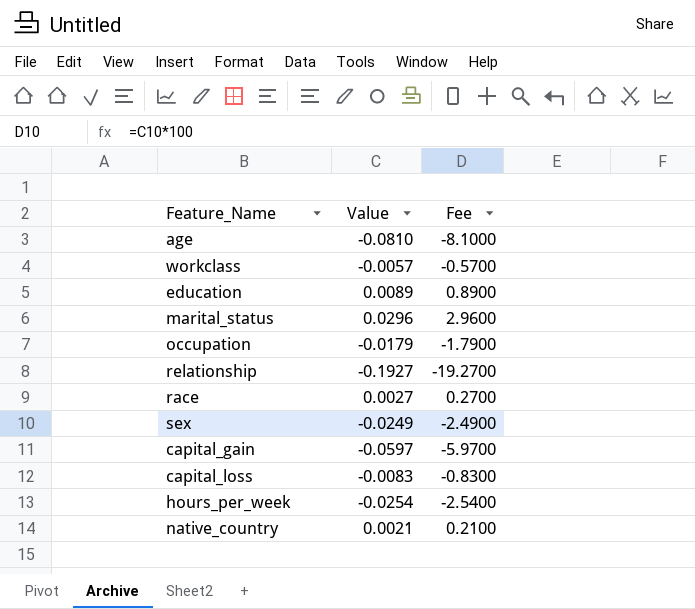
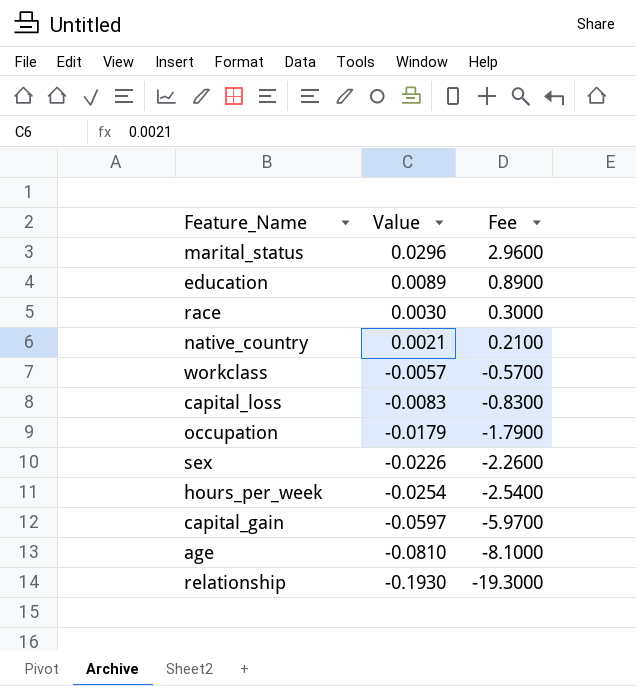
row order: none -> Value descending
race | Value: 0.0027 -> 0.0030
race | Fee: 0.2700 -> 0.3000
sex | Value: -0.0249 -> -0.0226
sex | Fee: -2.4900 -> -2.2600
relationship | Value: -0.1927 -> -0.1930
relationship | Fee: -19.2700 -> -19.3000

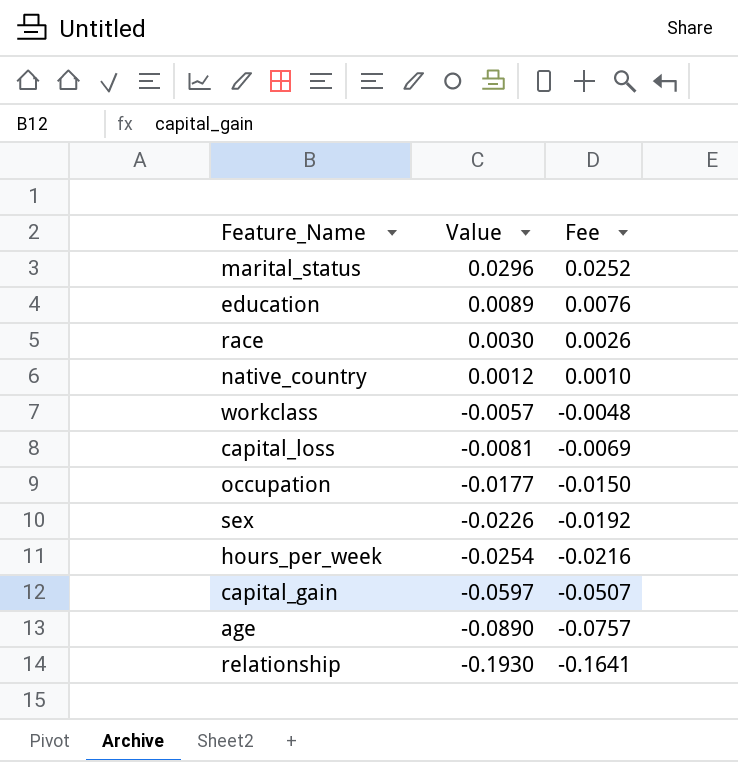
column Fee | formula: [Value] * 100 -> [Value] * 0.85
native_country | Value: 0.0021 -> 0.0012
capital_loss | Value: -0.0083 -> -0.0081
occupation | Value: -0.0179 -> -0.0177
age | Value: -0.0810 -> -0.0890

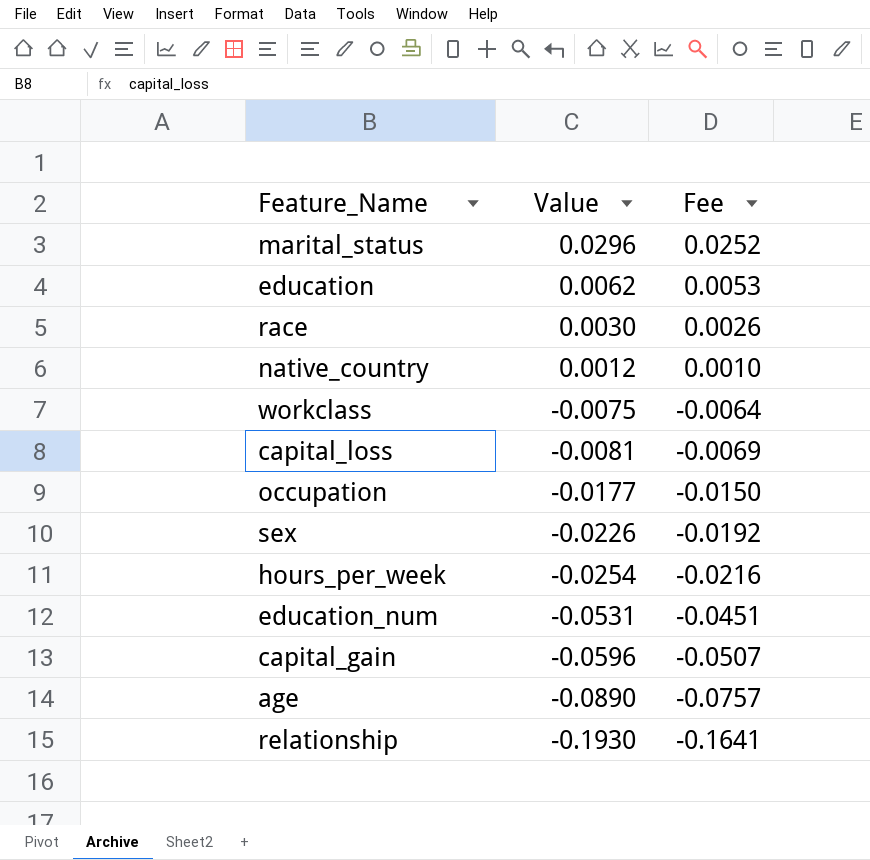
education | Value: 0.0089 -> 0.0062
education | Fee: 0.0076 -> 0.0053
workclass | Value: -0.0057 -> -0.0075
workclass | Fee: -0.0048 -> -0.0064
row education_num: none -> -0.0531 | -0.0451
capital_gain | Value: -0.0597 -> -0.0596

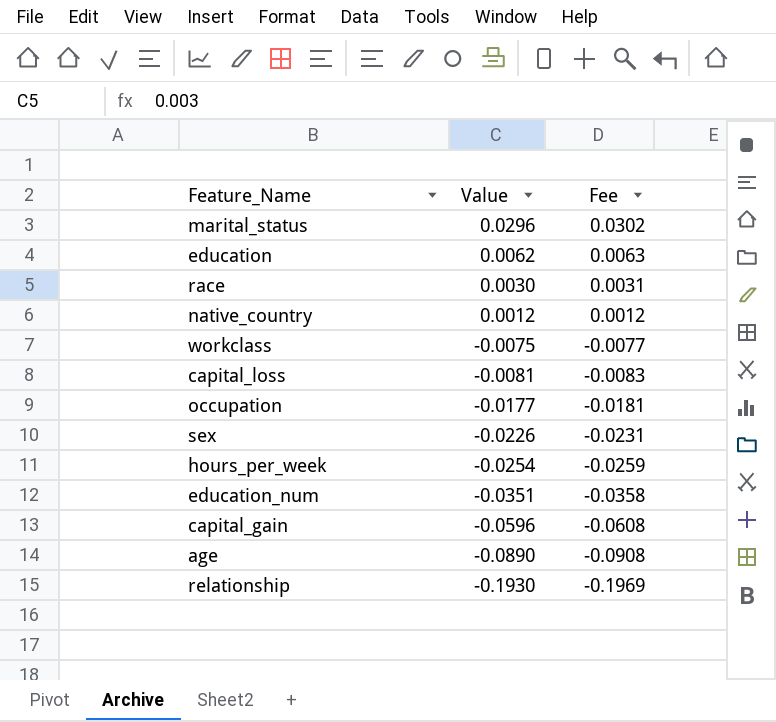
column Fee | formula: [Value] * 0.85 -> [Value] * 1.02
education_num | Value: -0.0531 -> -0.0351

